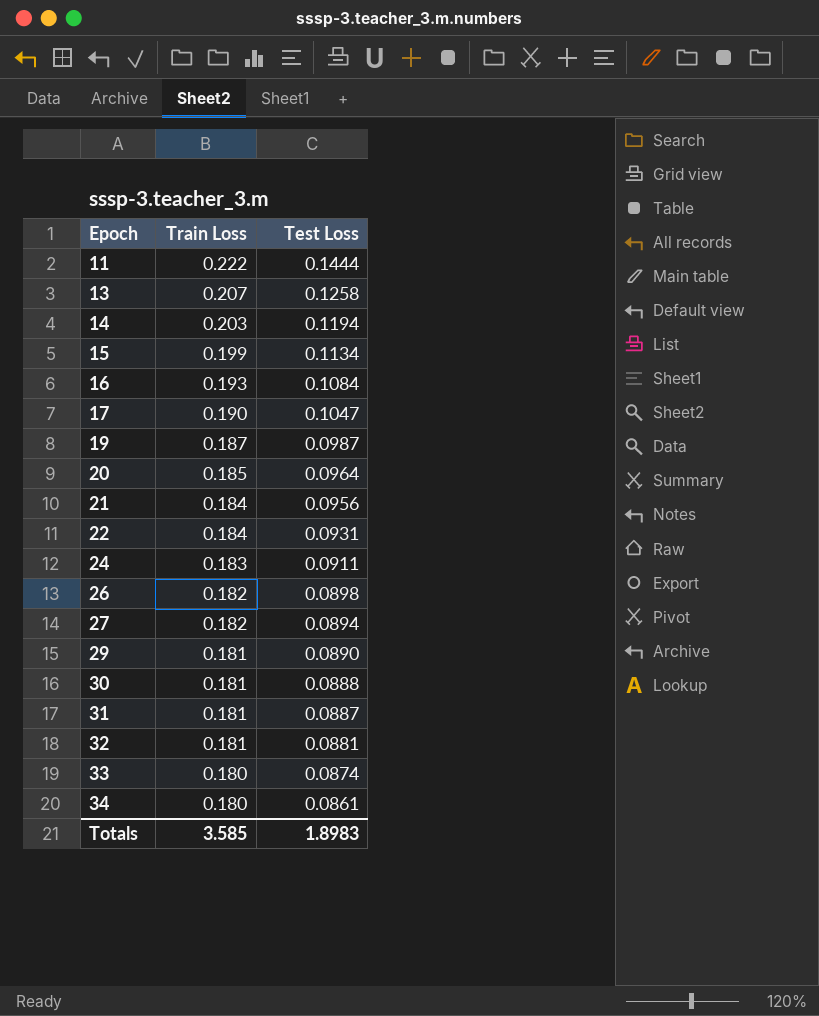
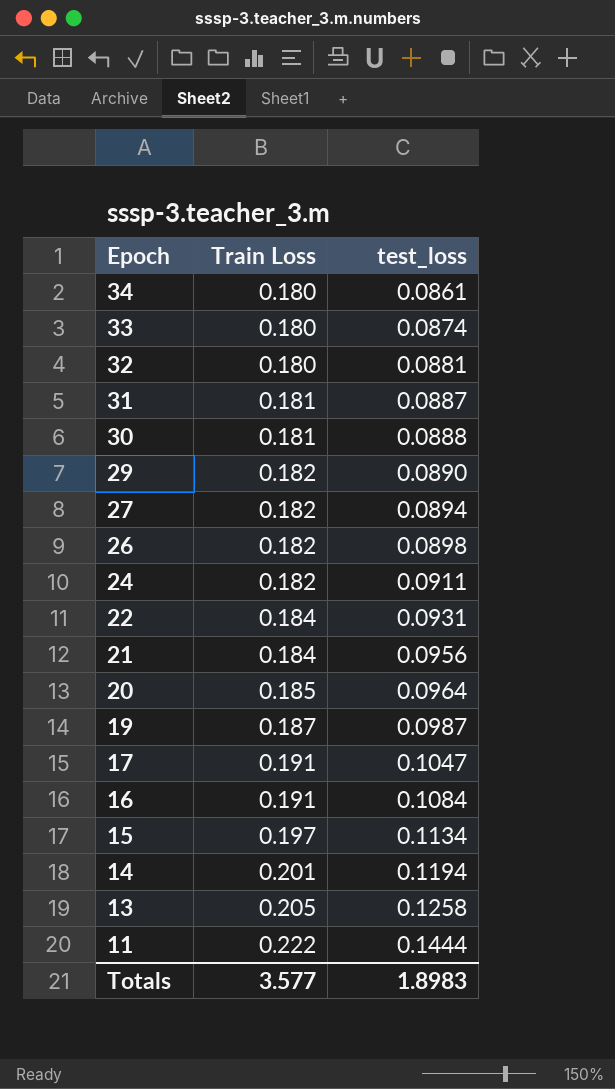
row order: Epoch ascending -> Epoch descending
column name: Test Loss -> test_loss
32 | Train Loss: 0.181 -> 0.180
29 | Train Loss: 0.181 -> 0.182
24 | Train Loss: 0.183 -> 0.182
17 | Train Loss: 0.190 -> 0.191
16 | Train Loss: 0.193 -> 0.191
15 | Train Loss: 0.199 -> 0.197
14 | Train Loss: 0.203 -> 0.201
13 | Train Loss: 0.207 -> 0.205
Totals | Train Loss: 3.585 -> 3.577

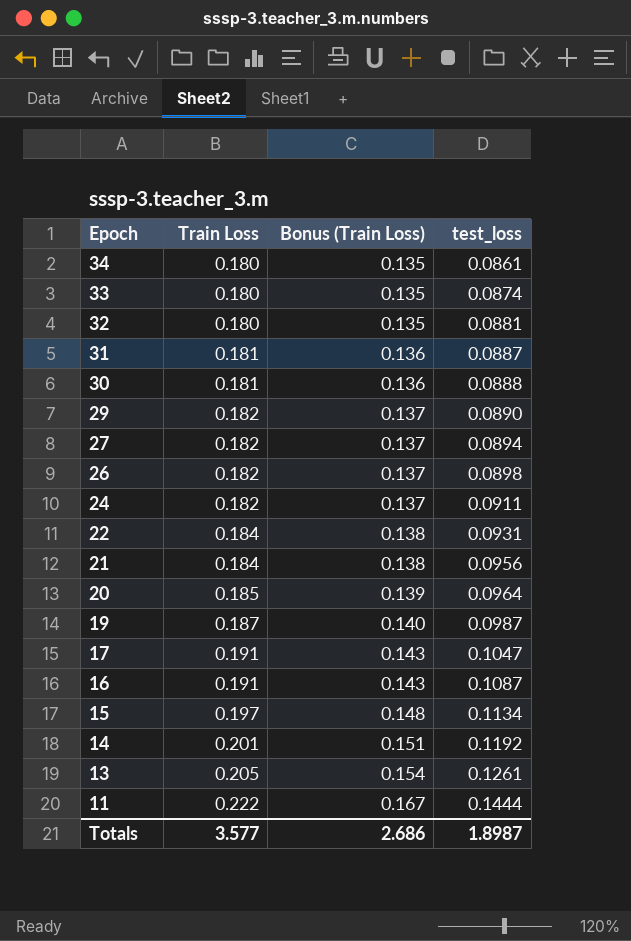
column Bonus (Train Loss) | formula: none -> [Train Loss] * 0.75
16 | test_loss: 0.1084 -> 0.1087
14 | test_loss: 0.1194 -> 0.1192
13 | test_loss: 0.1258 -> 0.1261
Totals | test_loss: 1.8983 -> 1.8987

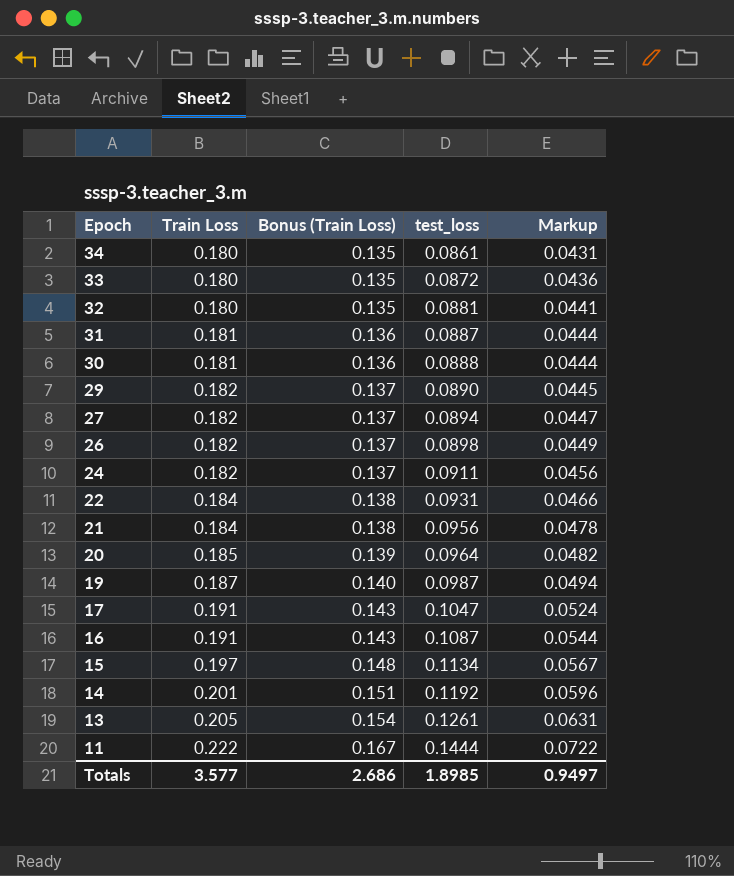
column Markup | formula: none -> [test_loss] * 0.5
33 | test_loss: 0.0874 -> 0.0872
Totals | test_loss: 1.8987 -> 1.8985

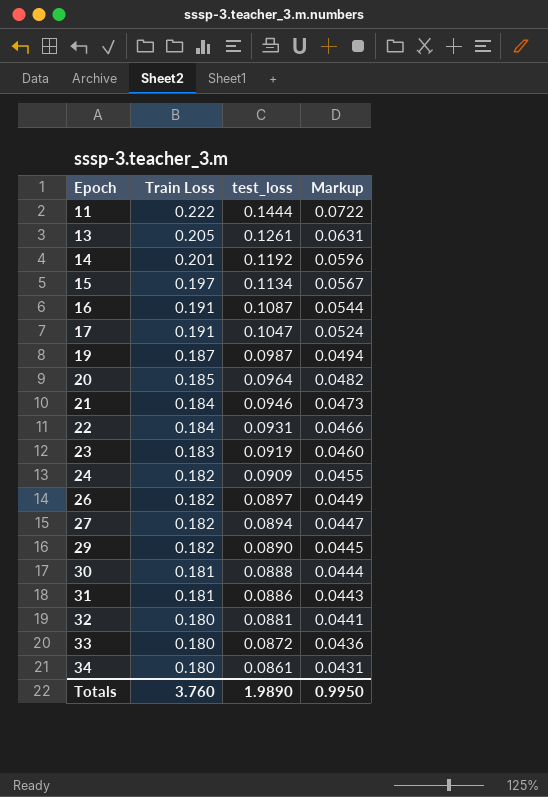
row order: Epoch descending -> Epoch ascending
column Bonus (Train Loss) | formula: [Train Loss] * 0.75 -> none
21 | test_loss: 0.0956 -> 0.0946
21 | Markup: 0.0478 -> 0.0473
row 23: none -> 0.183 | 0.0919 | 0.0460
24 | test_loss: 0.0911 -> 0.0909
24 | Markup: 0.0456 -> 0.0455
26 | test_loss: 0.0898 -> 0.0897
31 | test_loss: 0.0887 -> 0.0886
31 | Markup: 0.0444 -> 0.0443
Totals | Train Loss: 3.577 -> 3.760
Totals | test_loss: 1.8985 -> 1.9890
Totals | Markup: 0.9497 -> 0.9950

